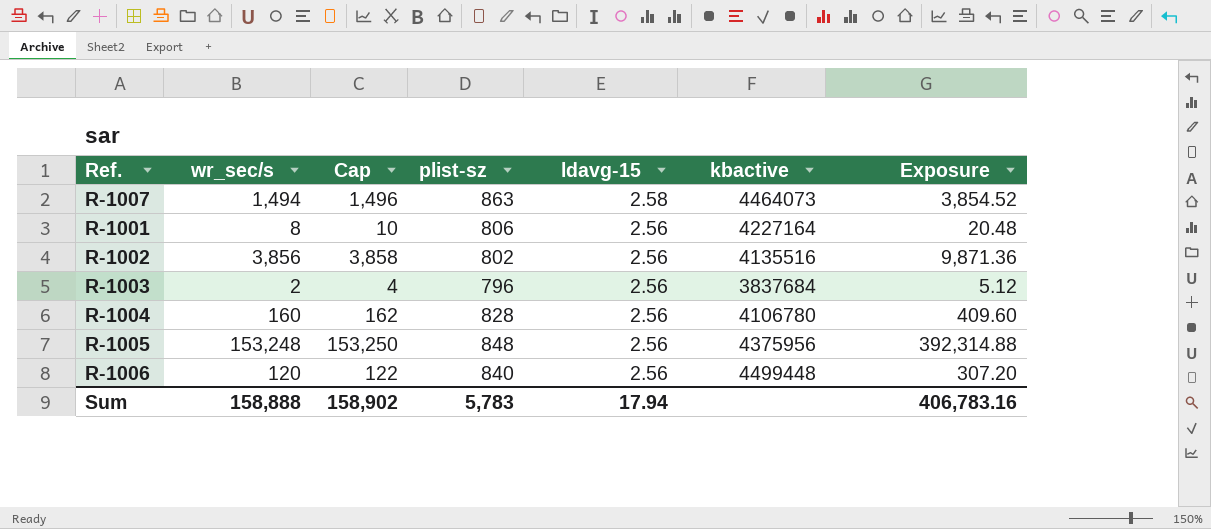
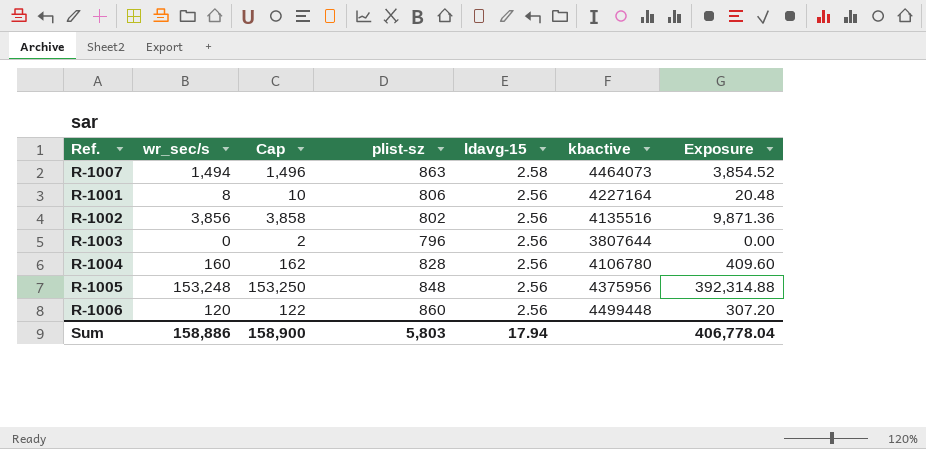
R-1003 | wr_sec/s: 2 -> 0
R-1003 | Cap: 4 -> 2
R-1003 | kbactive: 3837684 -> 3807644
R-1003 | Exposure: 5.12 -> 0.00
R-1006 | plist-sz: 840 -> 860
Sum | wr_sec/s: 158,888 -> 158,886
Sum | Cap: 158,902 -> 158,900
Sum | plist-sz: 5,783 -> 5,803
Sum | Exposure: 406,783.16 -> 406,778.04

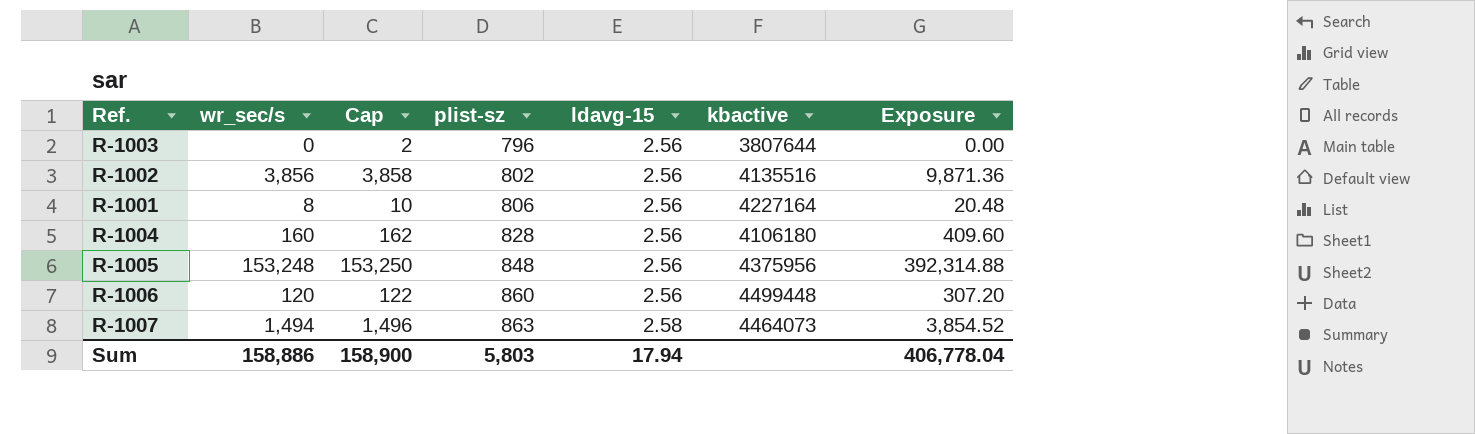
row order: ldavg-15 descending -> plist-sz ascending
R-1004 | kbactive: 4106780 -> 4106180

